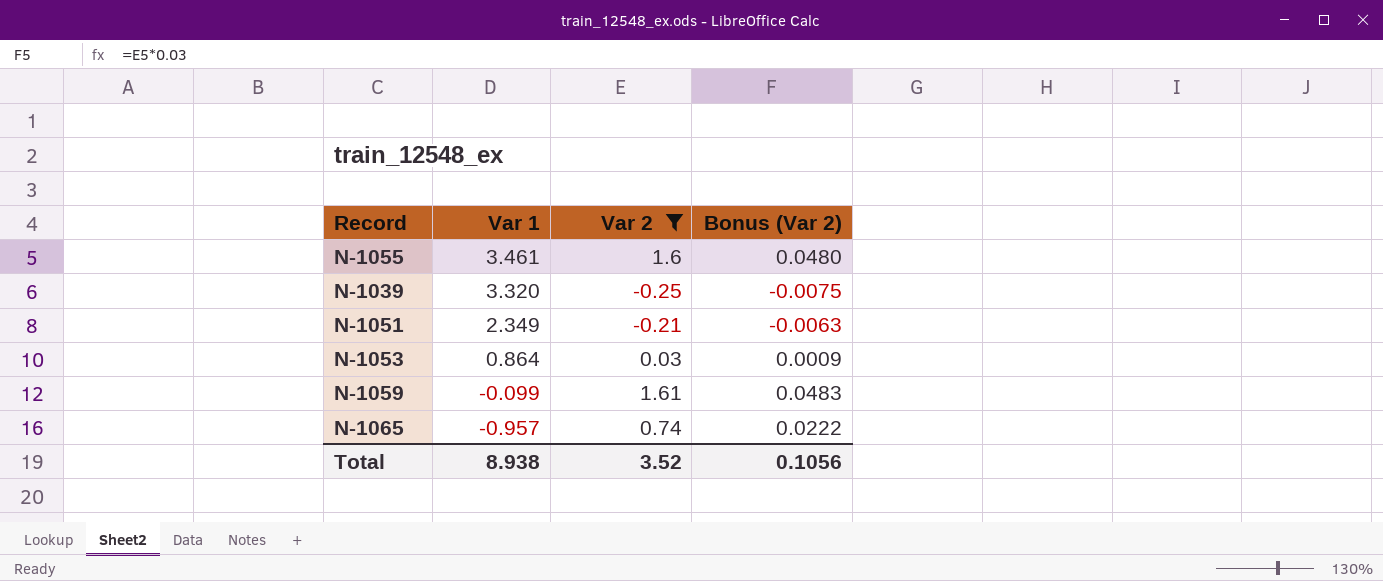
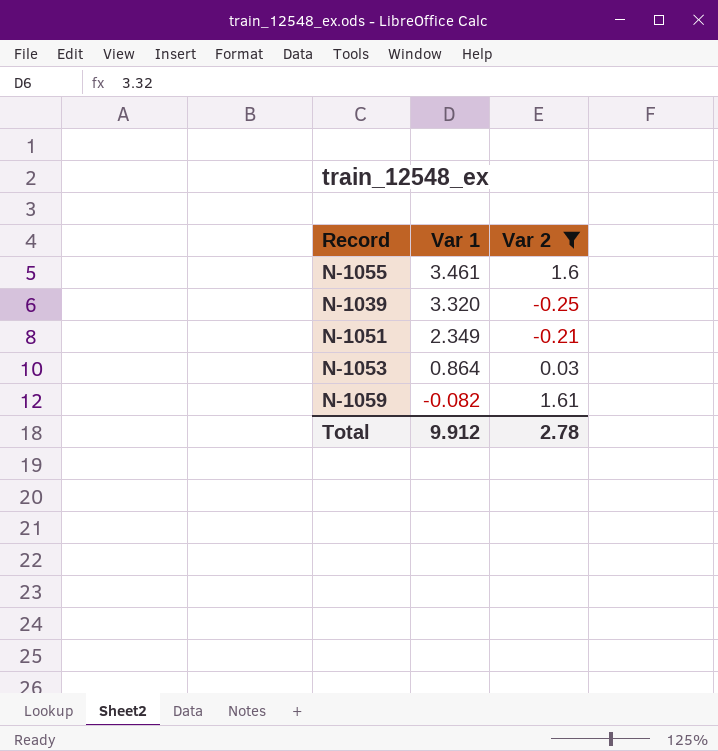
column Bonus (Var 2) | formula: [Var 2] * 0.03 -> none
row N-1065: -0.957 | 0.74 | 0.0222 -> none
N-1059 | Var 1: -0.099 -> -0.082
Total | Var 1: 8.938 -> 9.912
Total | Var 2: 3.52 -> 2.78

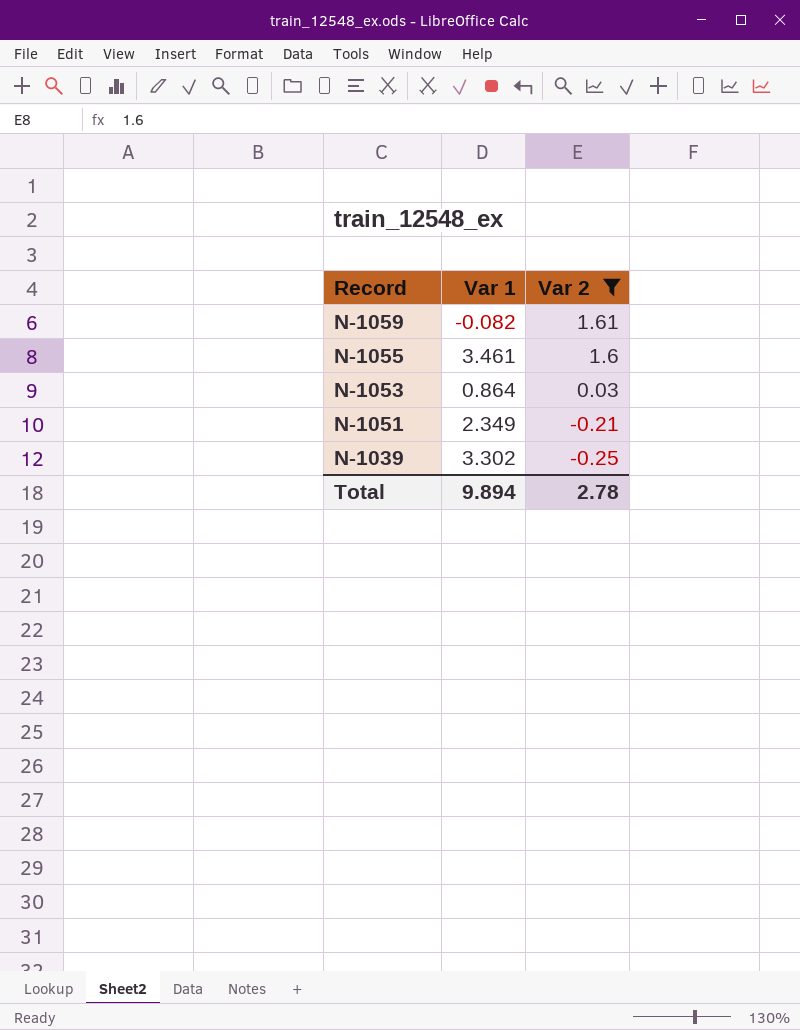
row order: Var 1 descending -> Record descending
N-1039 | Var 1: 3.320 -> 3.302
Total | Var 1: 9.912 -> 9.894

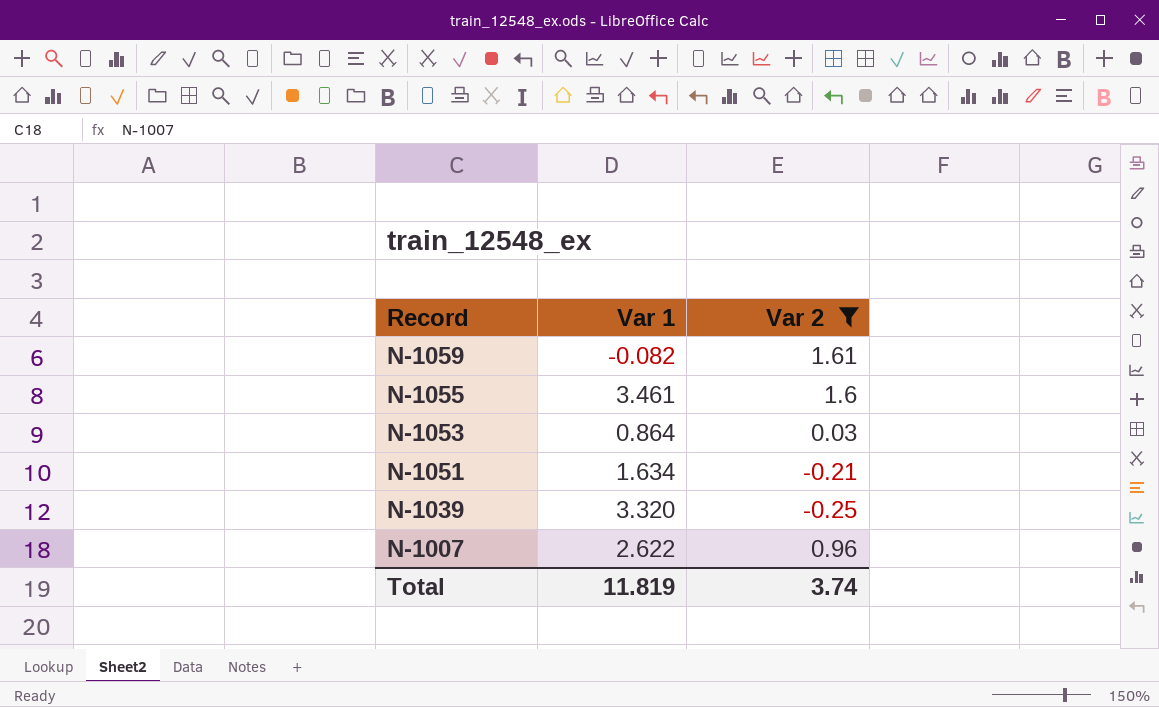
N-1051 | Var 1: 2.349 -> 1.634
N-1039 | Var 1: 3.302 -> 3.320
row N-1007: none -> 2.622 | 0.96
Total | Var 1: 9.894 -> 11.819
Total | Var 2: 2.78 -> 3.74

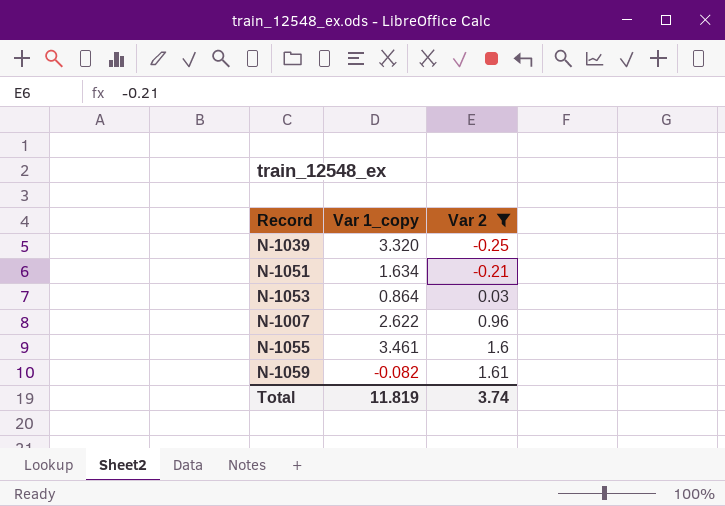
row order: Record descending -> Var 2 ascending
column name: Var 1 -> Var 1_copy

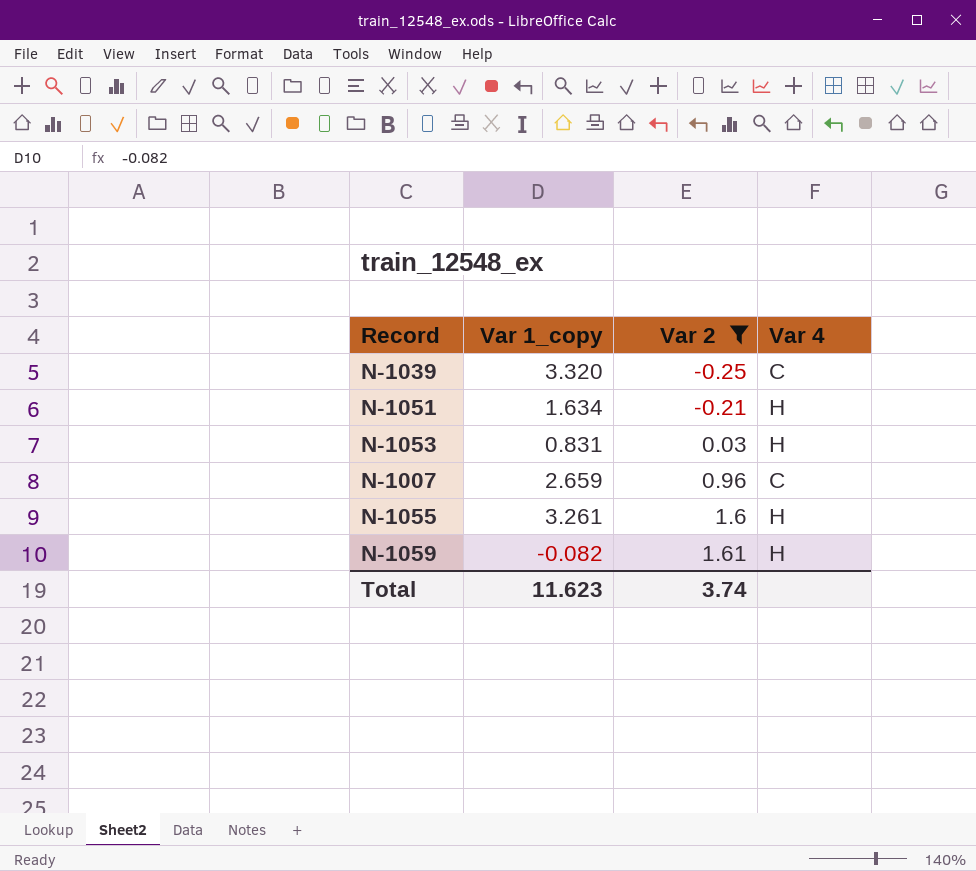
column Var 4 | position: none -> 4
N-1053 | Var 1_copy: 0.864 -> 0.831
N-1007 | Var 1_copy: 2.622 -> 2.659
N-1055 | Var 1_copy: 3.461 -> 3.261
Total | Var 1_copy: 11.819 -> 11.623

